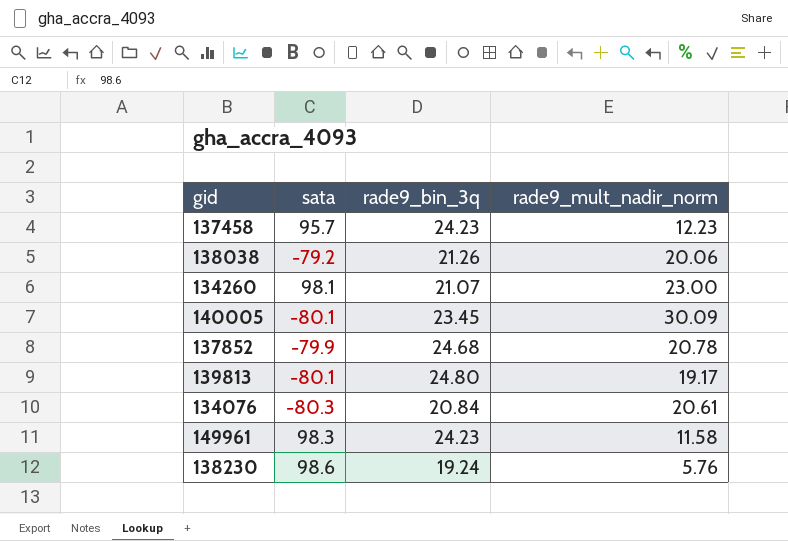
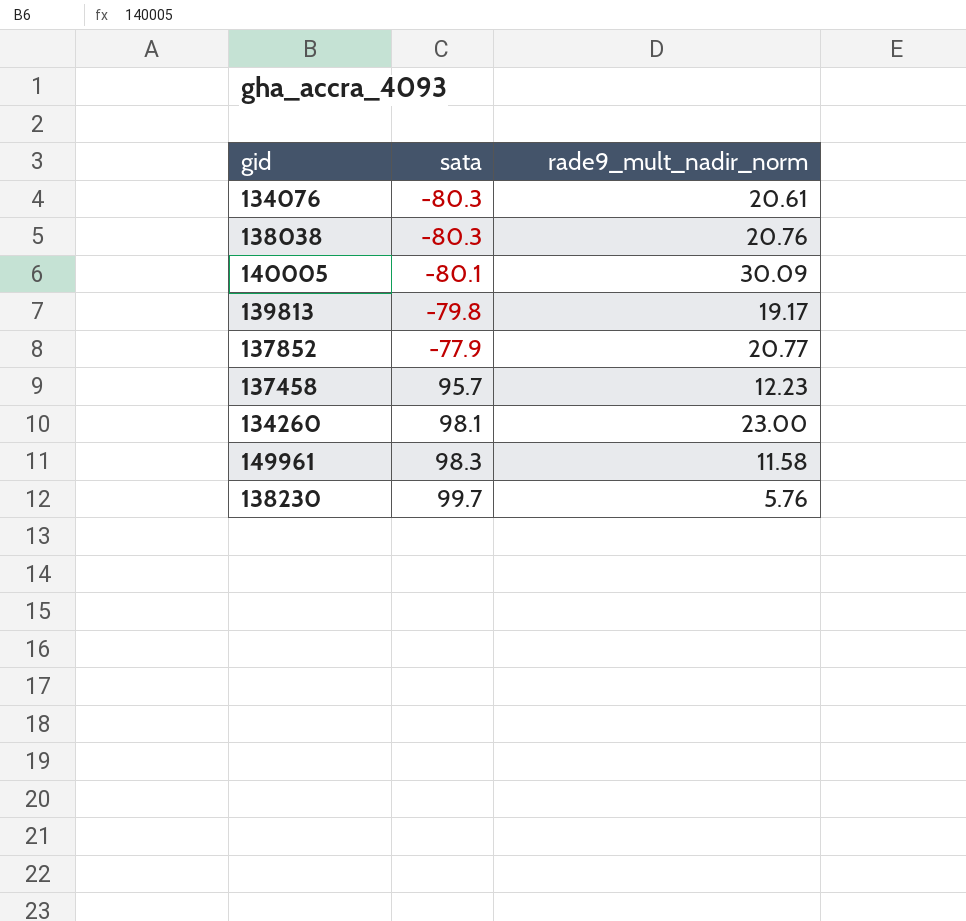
row order: none -> sata ascending
column rade9_bin_3q | position: 3 -> none
138038 | sata: -79.2 -> -80.3
138038 | rade9_mult_nadir_norm: 20.06 -> 20.76
139813 | sata: -80.1 -> -79.8
137852 | sata: -79.9 -> -77.9
137852 | rade9_mult_nadir_norm: 20.78 -> 20.77
138230 | sata: 98.6 -> 99.7

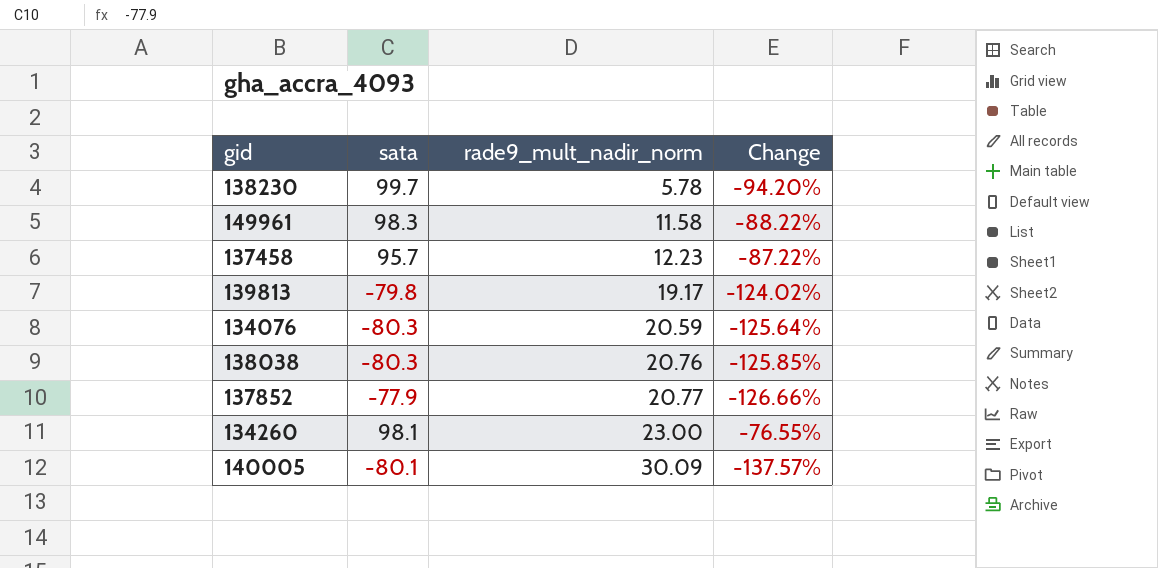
row order: sata ascending -> rade9_mult_nadir_norm ascending
column Change | formula: none -> ([rade9_mult_nadir_norm] - [sata]) / [sata]
138230 | rade9_mult_nadir_norm: 5.76 -> 5.78
134076 | rade9_mult_nadir_norm: 20.61 -> 20.59

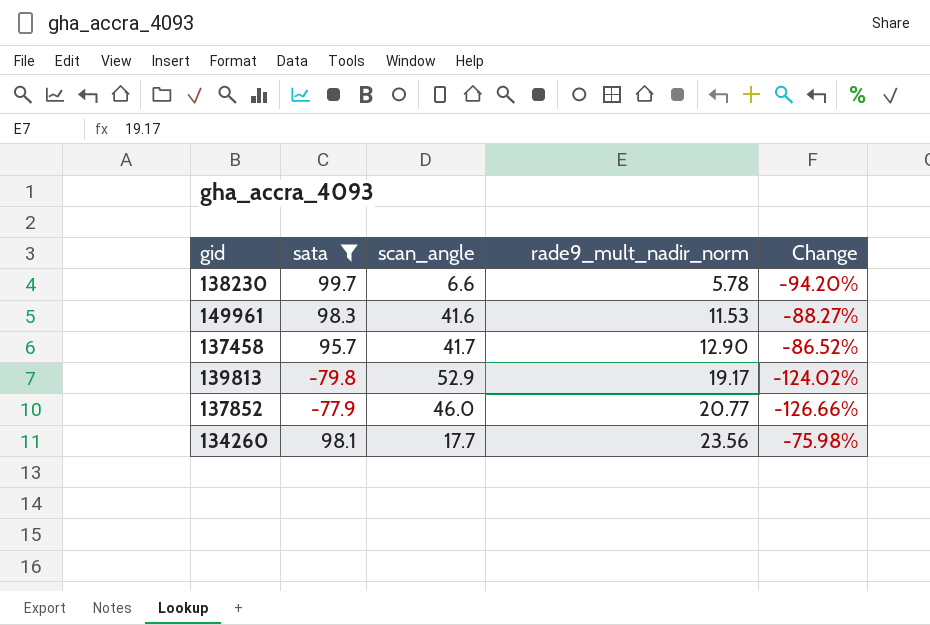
filter: none -> sata >= -79.8
column scan_angle | position: none -> 3
149961 | rade9_mult_nadir_norm: 11.58 -> 11.53
149961 | Change: -88.22% -> -88.27%
137458 | rade9_mult_nadir_norm: 12.23 -> 12.90
137458 | Change: -87.22% -> -86.52%
134260 | rade9_mult_nadir_norm: 23.00 -> 23.56
134260 | Change: -76.55% -> -75.98%

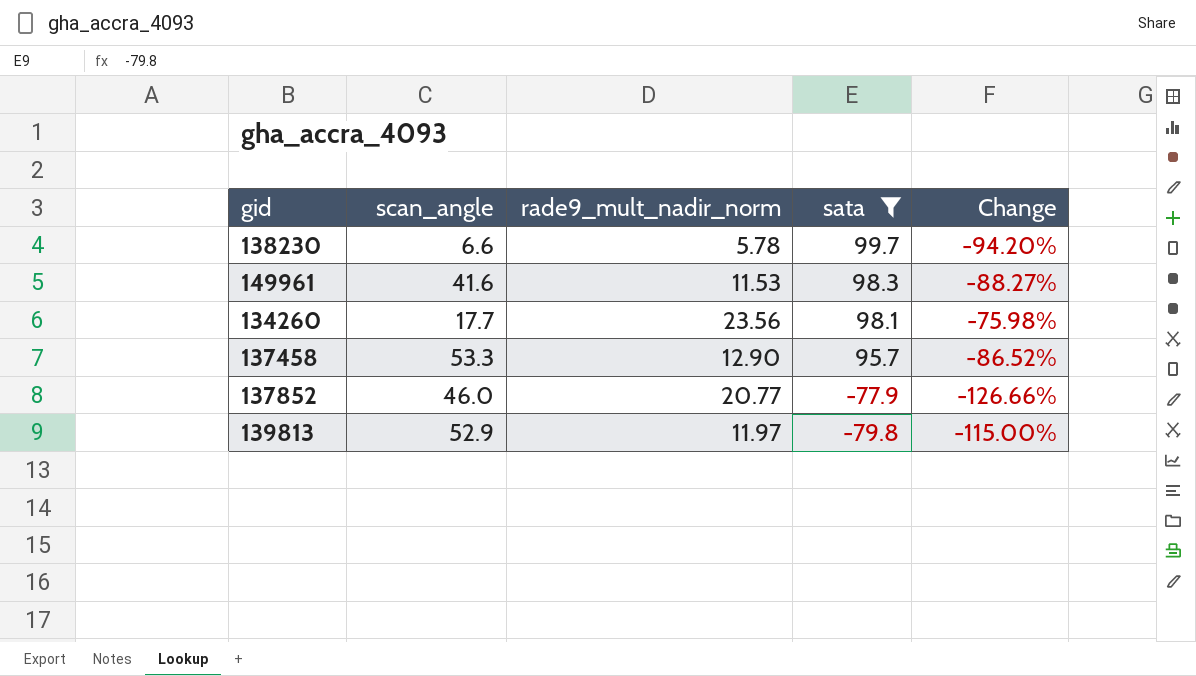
row order: rade9_mult_nadir_norm ascending -> sata descending
column sata | position: 2 -> 4
137458 | scan_angle: 41.7 -> 53.3
139813 | rade9_mult_nadir_norm: 19.17 -> 11.97
139813 | Change: -124.02% -> -115.00%

